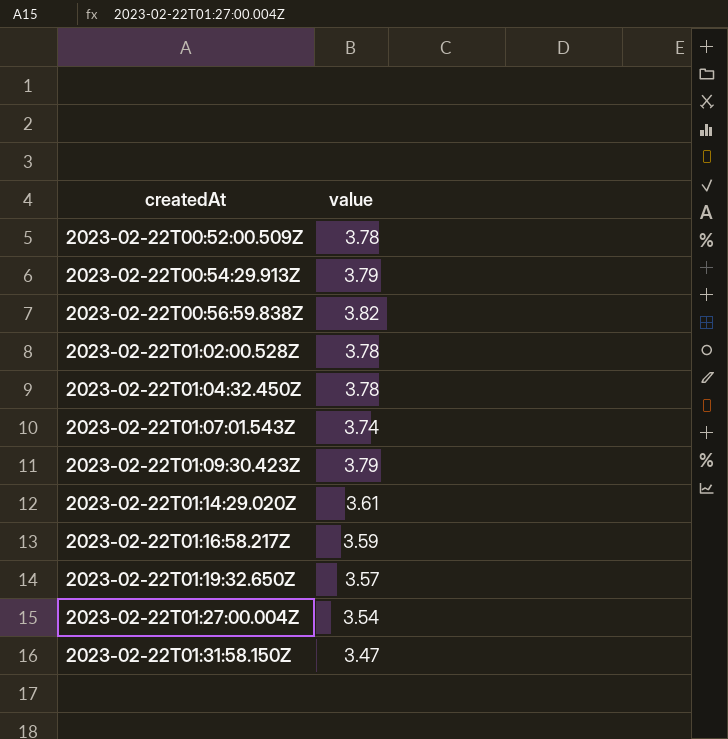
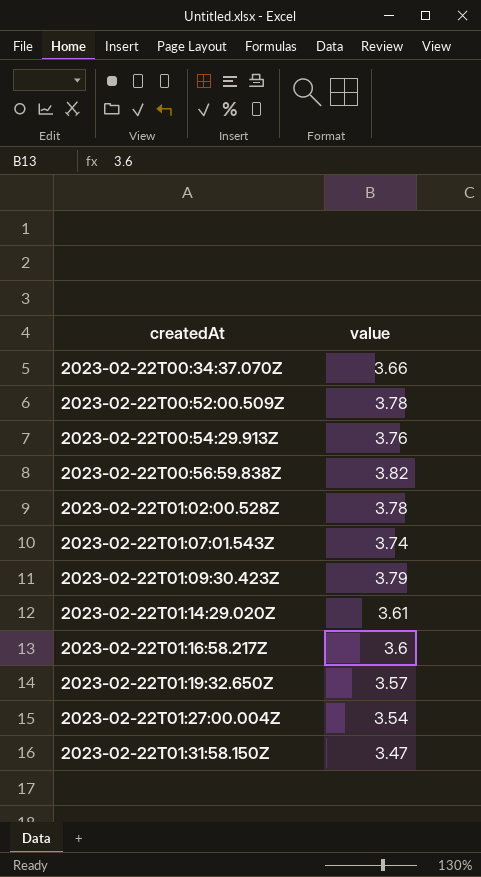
row 2023-02-22T01:04:32.450Z: 3.78 -> none
row 2023-02-22T00:34:37.070Z: none -> 3.66
2023-02-22T00:54:29.913Z | value: 3.79 -> 3.76
2023-02-22T01:16:58.217Z | value: 3.59 -> 3.6

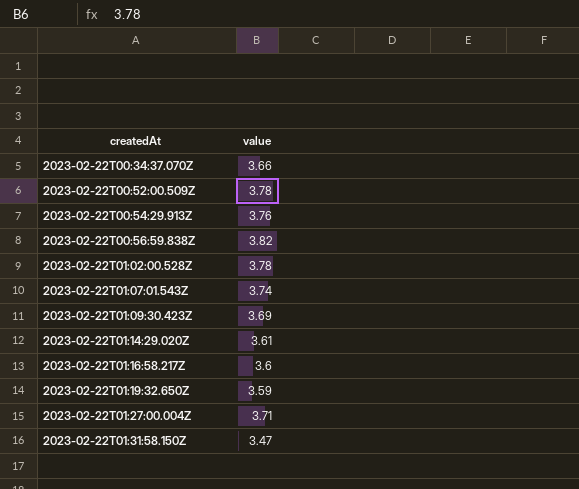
2023-02-22T01:09:30.423Z | value: 3.79 -> 3.69
2023-02-22T01:19:32.650Z | value: 3.57 -> 3.59
2023-02-22T01:27:00.004Z | value: 3.54 -> 3.71

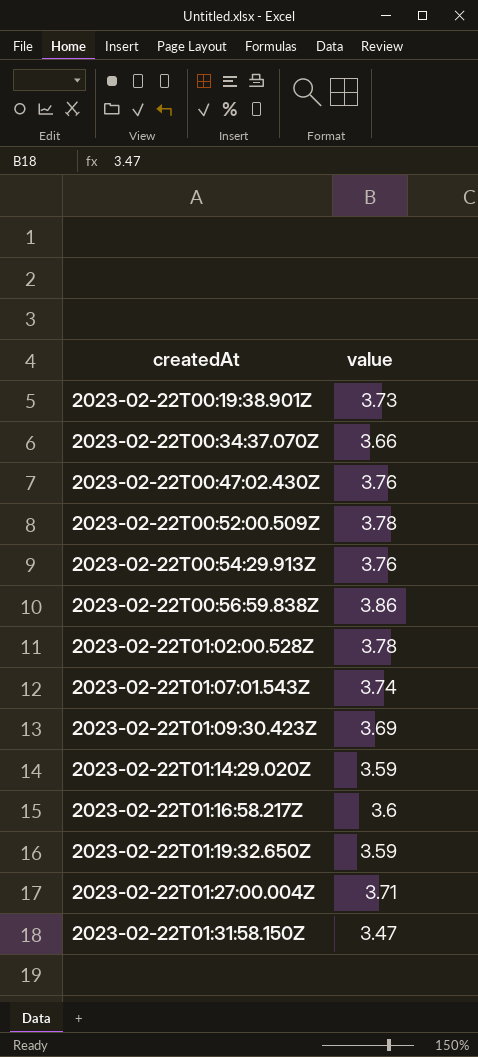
row 2023-02-22T00:19:38.901Z: none -> 3.73
row 2023-02-22T00:47:02.430Z: none -> 3.76
2023-02-22T00:56:59.838Z | value: 3.82 -> 3.86
2023-02-22T01:14:29.020Z | value: 3.61 -> 3.59

